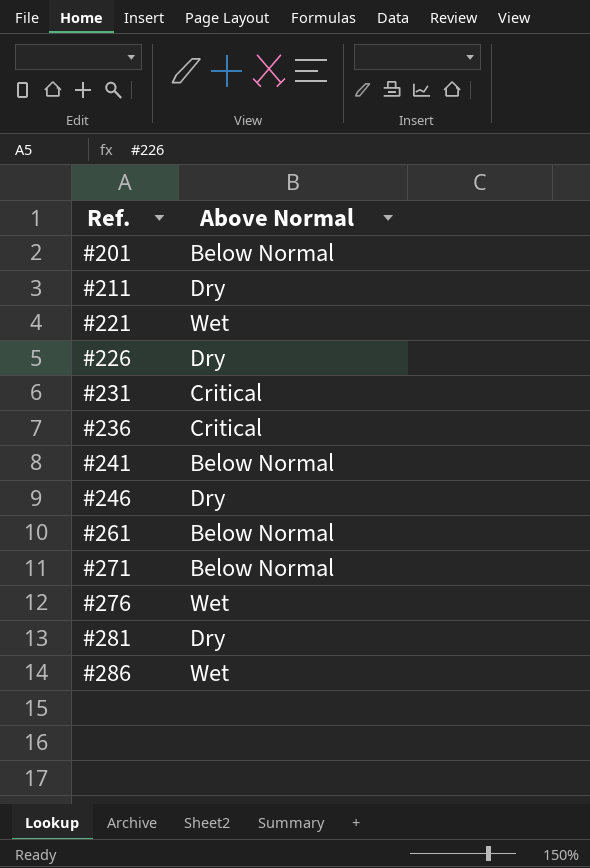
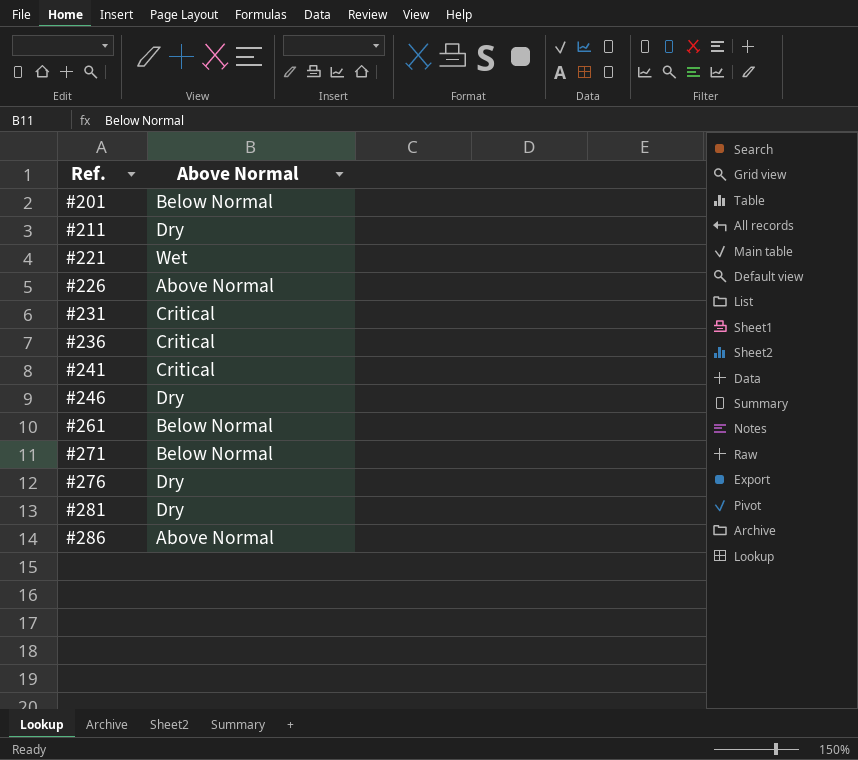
#226 | Above Normal: Dry -> Above Normal
#241 | Above Normal: Below Normal -> Critical
#276 | Above Normal: Wet -> Dry
#286 | Above Normal: Wet -> Above Normal

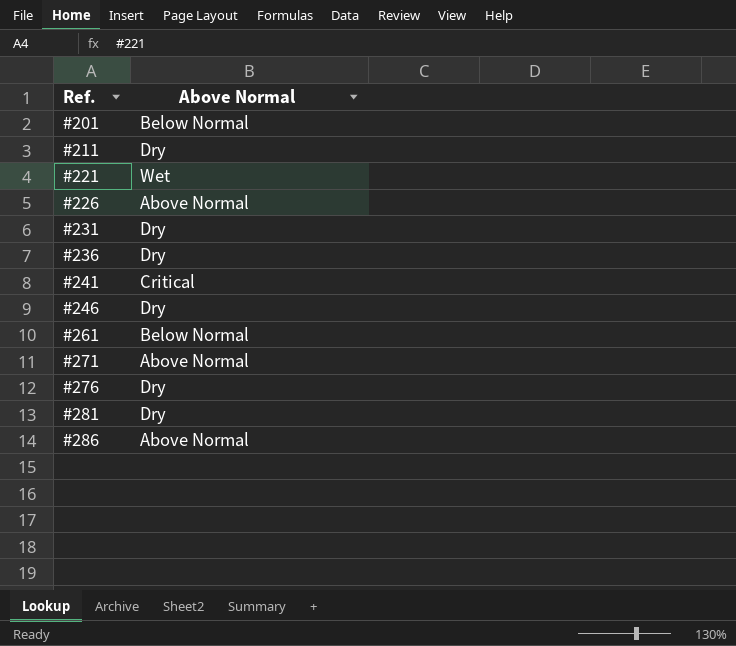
#231 | Above Normal: Critical -> Dry
#236 | Above Normal: Critical -> Dry
#271 | Above Normal: Below Normal -> Above Normal

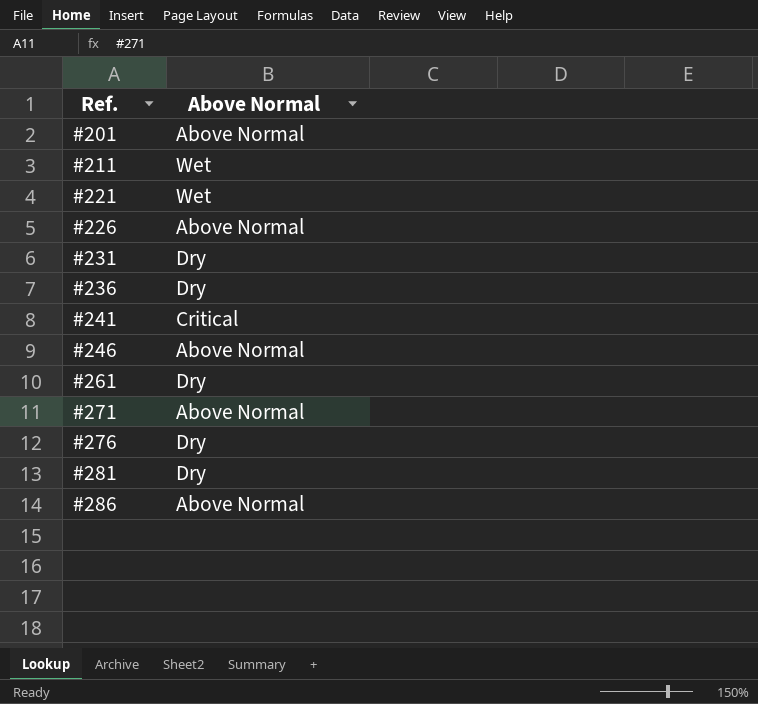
#201 | Above Normal: Below Normal -> Above Normal
#211 | Above Normal: Dry -> Wet
#246 | Above Normal: Dry -> Above Normal
#261 | Above Normal: Below Normal -> Dry

